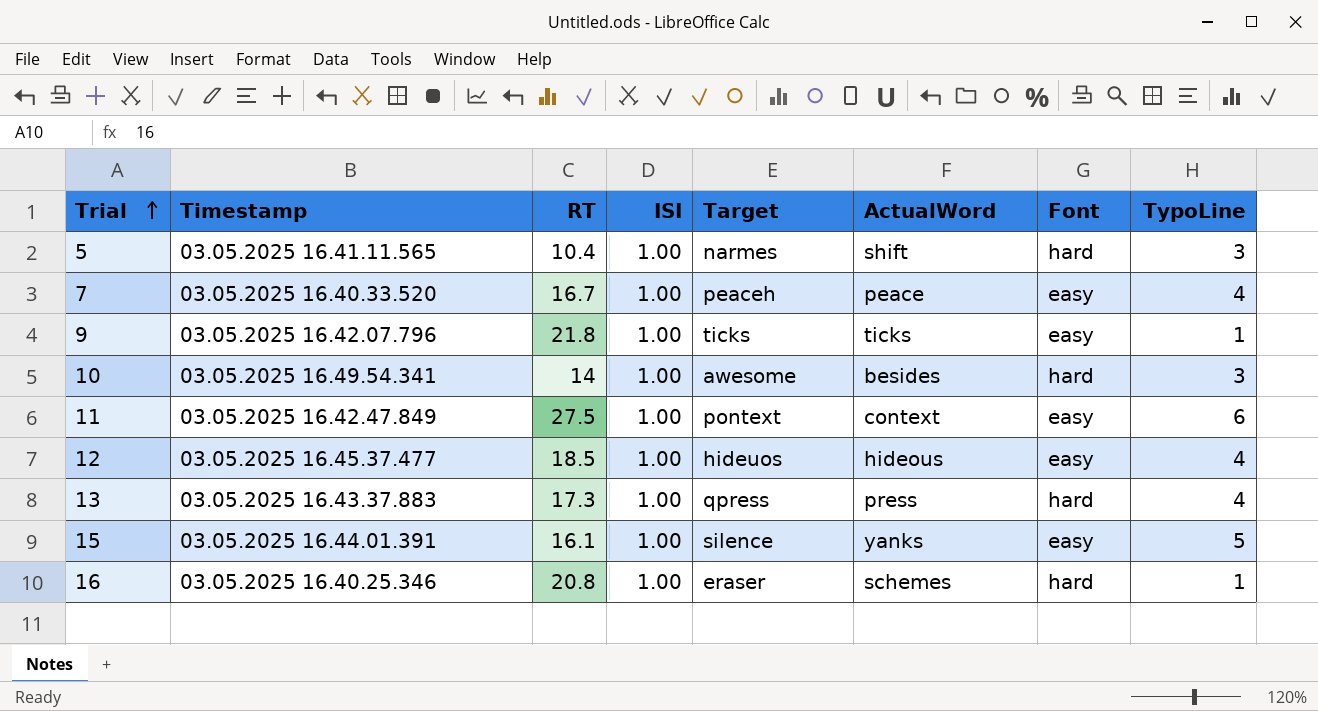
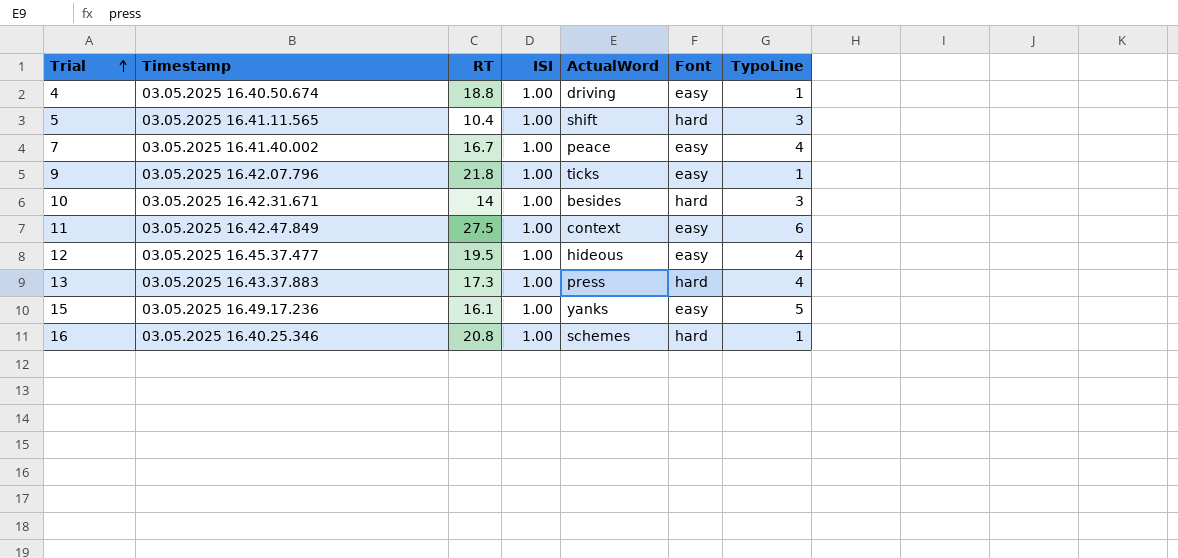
column Target | position: 5 -> none
row 4: none -> 03.05.2025 16.40.50.674 | 18.8 | 1.00 | driving | easy | 1
7 | Timestamp: 03.05.2025 16.40.33.520 -> 03.05.2025 16.41.40.002
10 | Timestamp: 03.05.2025 16.49.54.341 -> 03.05.2025 16.42.31.671
12 | RT: 18.5 -> 19.5
15 | Timestamp: 03.05.2025 16.44.01.391 -> 03.05.2025 16.49.17.236

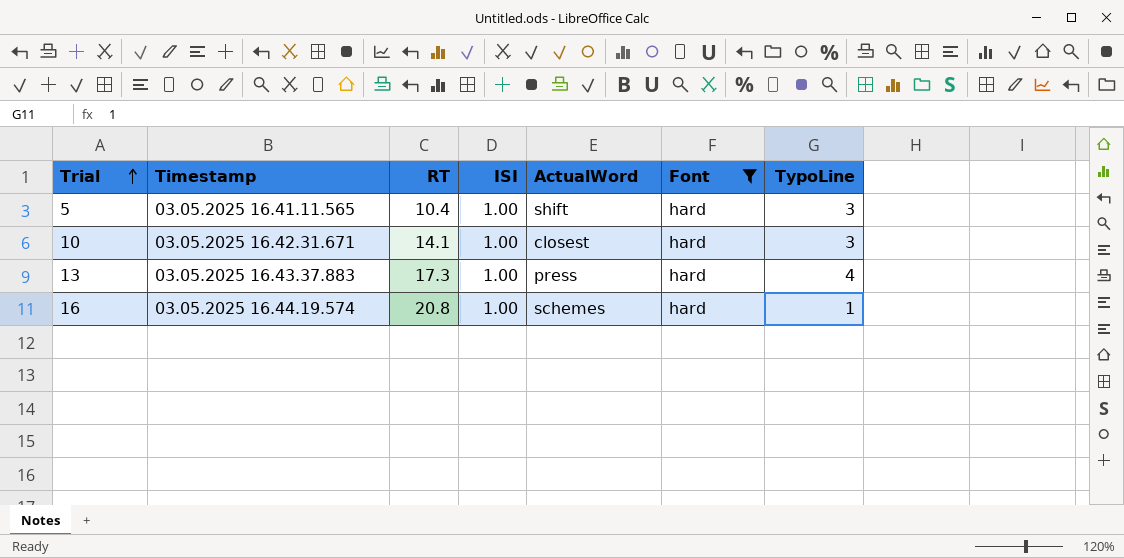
filter: none -> Font = hard
10 | RT: 14 -> 14.1
10 | ActualWord: besides -> closest
16 | Timestamp: 03.05.2025 16.40.25.346 -> 03.05.2025 16.44.19.574

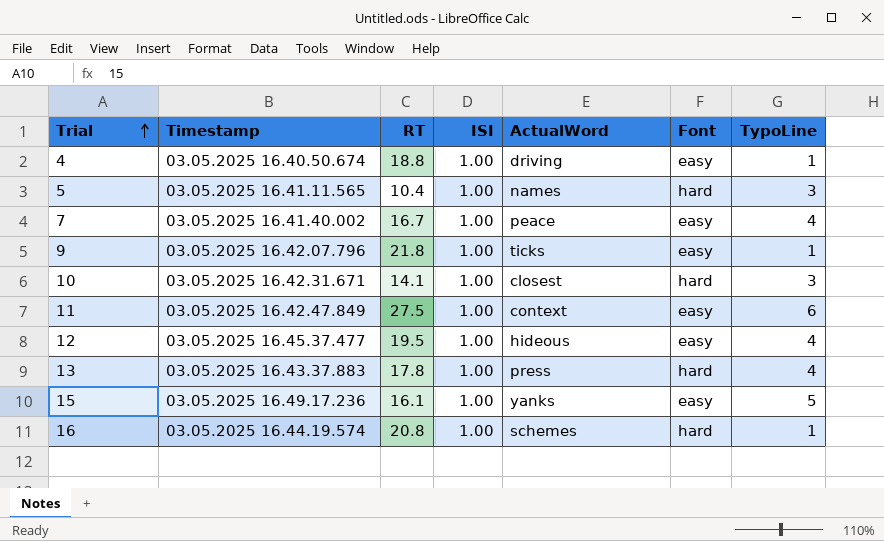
filter: Font = hard -> none
5 | ActualWord: shift -> names
13 | RT: 17.3 -> 17.8

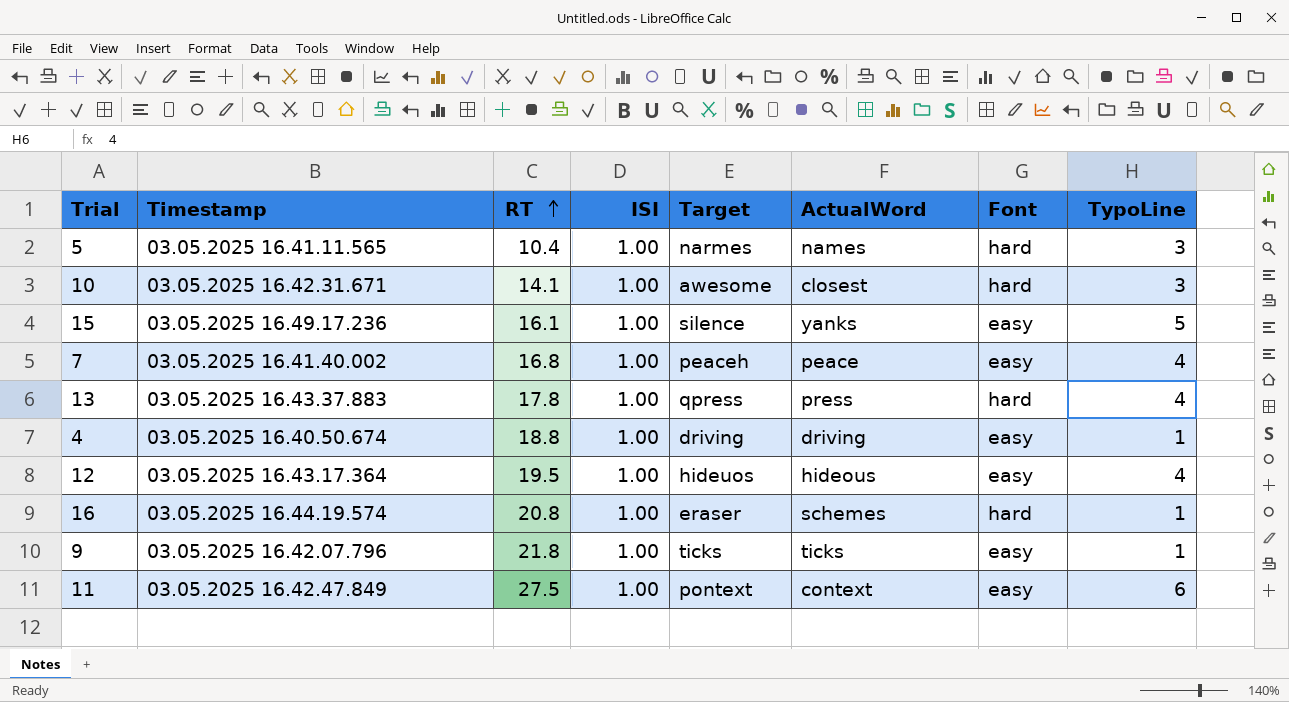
row order: Trial ascending -> RT ascending
column Target | position: none -> 5
7 | RT: 16.7 -> 16.8
12 | Timestamp: 03.05.2025 16.45.37.477 -> 03.05.2025 16.43.17.364

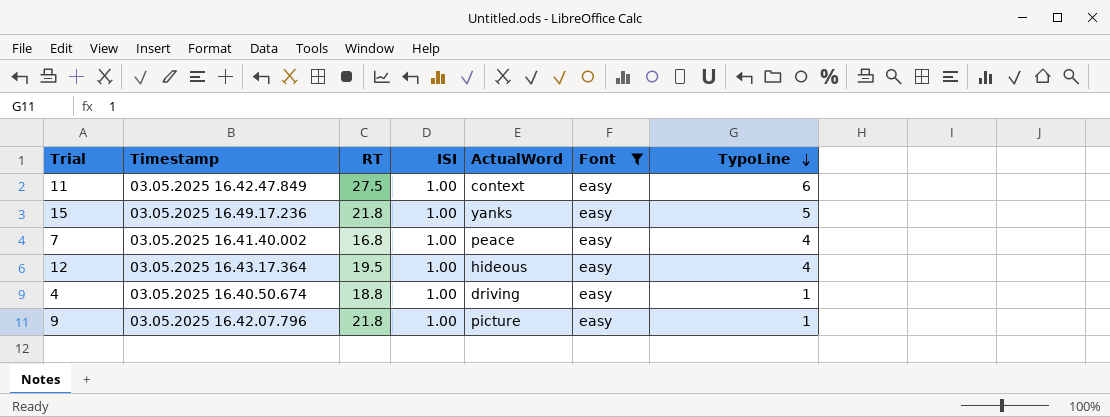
filter: none -> Font = easy
row order: RT ascending -> TypoLine descending
column Target | position: 5 -> none
15 | RT: 16.1 -> 21.8
9 | ActualWord: ticks -> picture

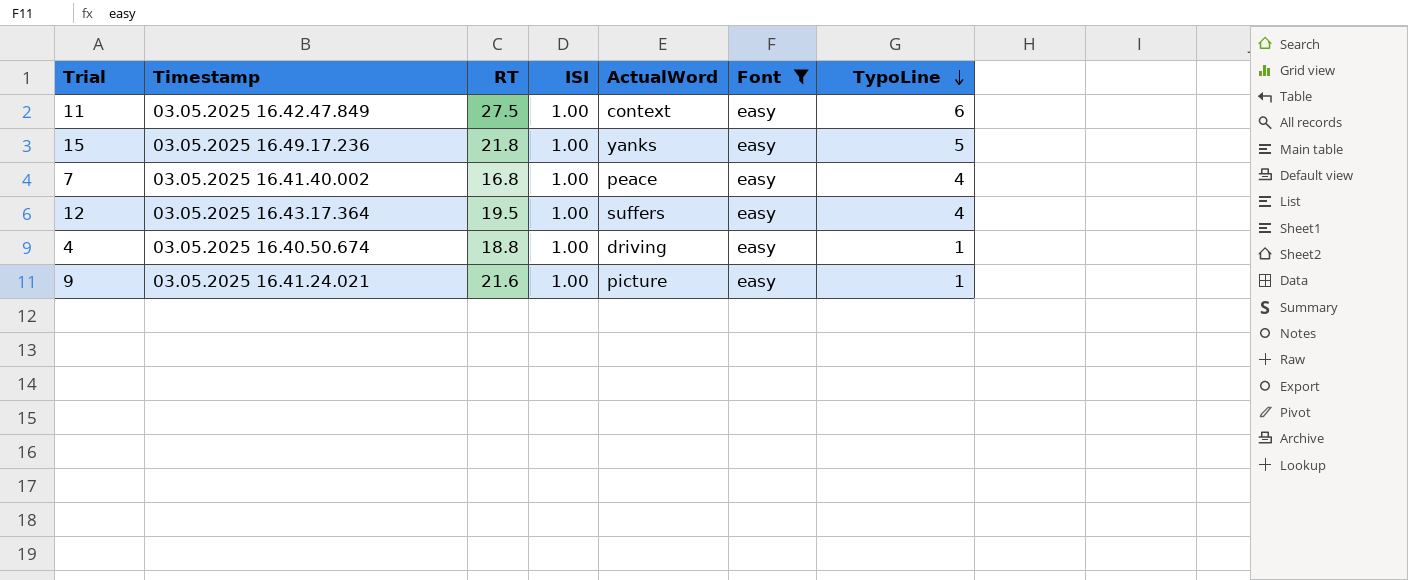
12 | ActualWord: hideous -> suffers
9 | Timestamp: 03.05.2025 16.42.07.796 -> 03.05.2025 16.41.24.021
9 | RT: 21.8 -> 21.6

